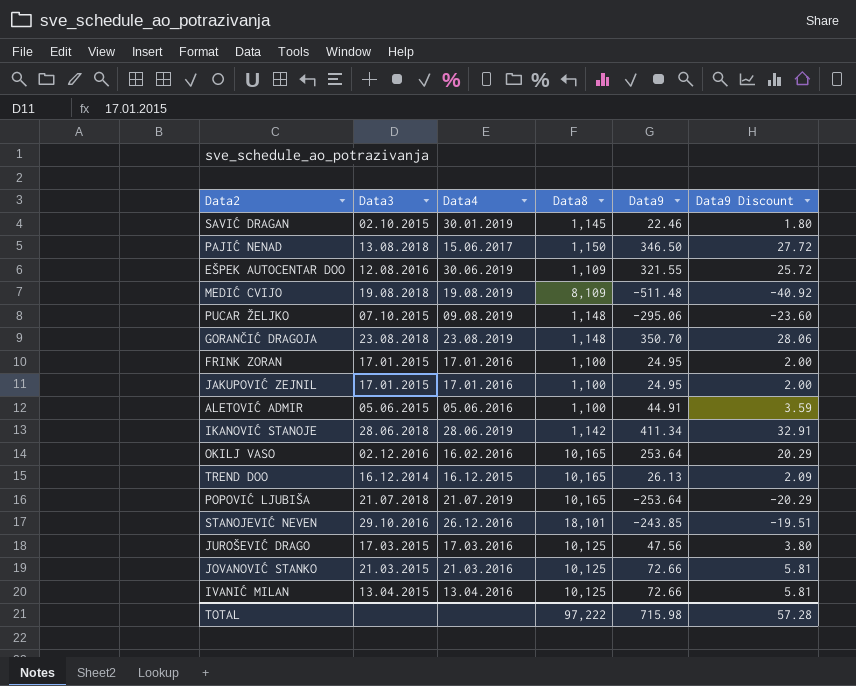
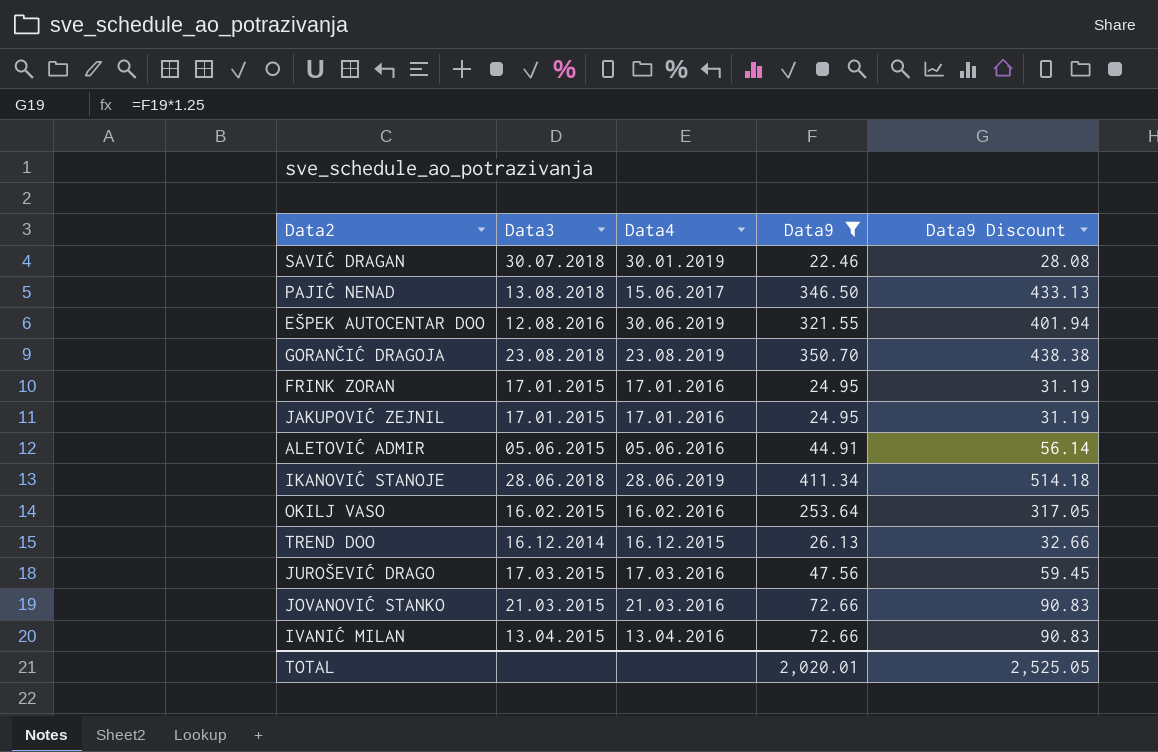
filter: none -> Data9 >= 22.46
column Data8 | position: 4 -> none
column Data9 Discount | formula: [Data9] * 0.08 -> [Data9] * 1.25
SAVIĆ DRAGAN | Data3: 02.10.2015 -> 30.07.2018
OKILJ VASO | Data3: 02.12.2016 -> 16.02.2015
TOTAL | Data9: 715.98 -> 2,020.01
TOTAL | Data9 Discount: 57.28 -> 2,525.05

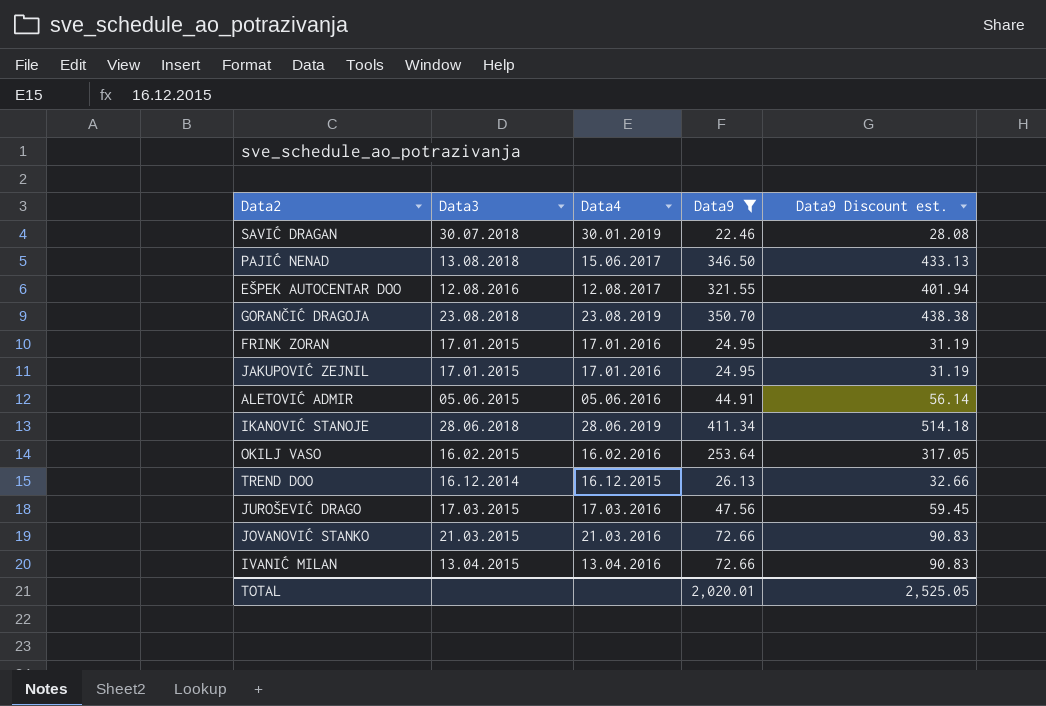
column name: Data9 Discount -> Data9 Discount est.
EŠPEK AUTOCENTAR DOO | Data4: 30.06.2019 -> 12.08.2017

